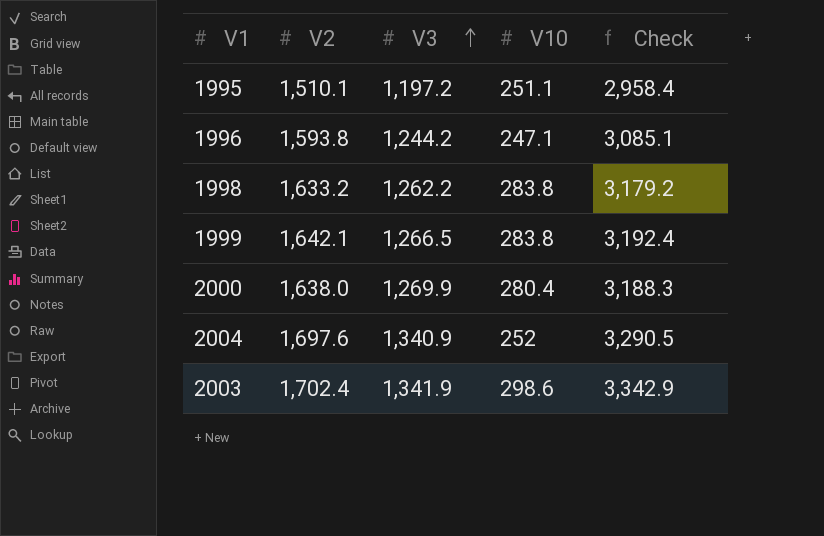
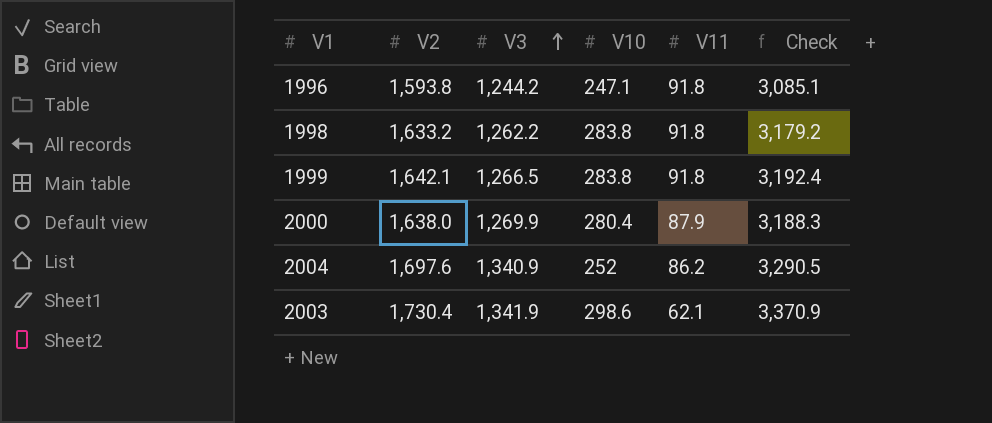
column V11 | position: none -> 5
row 1995: 1,510.1 | 1,197.2 | 251.1 | 2,958.4 -> none
2003 | V2: 1,702.4 -> 1,730.4
2003 | Check: 3,342.9 -> 3,370.9

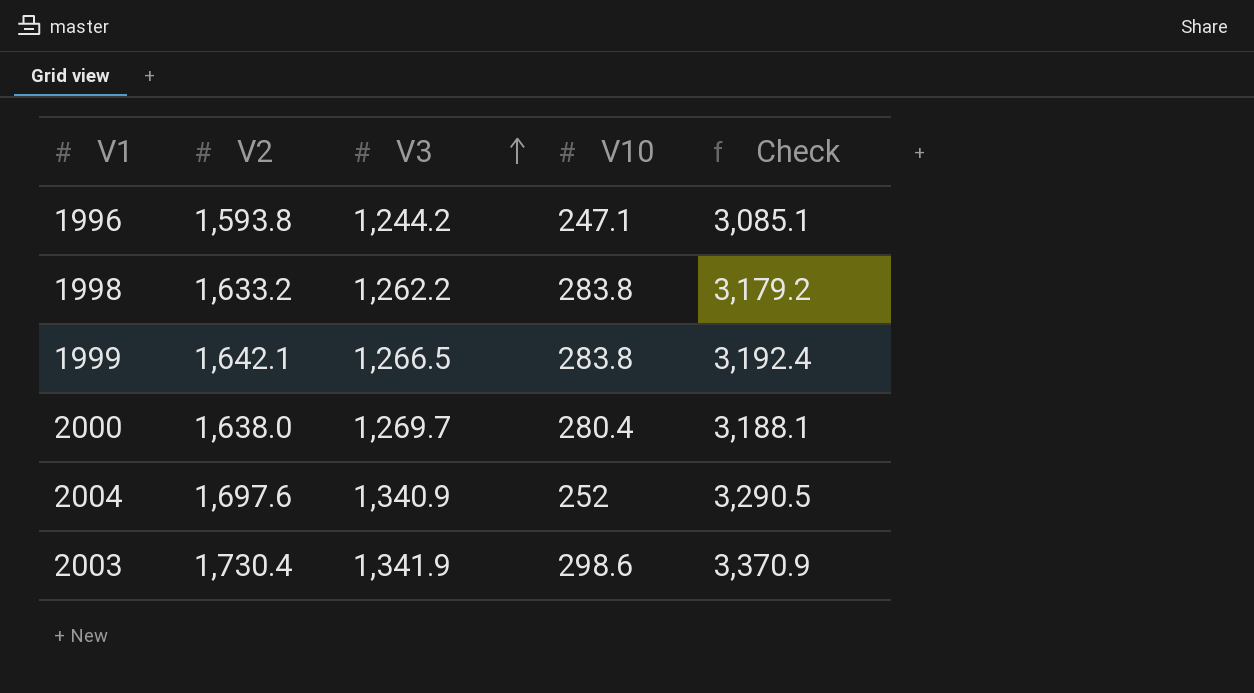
column V11 | position: 5 -> none
2000 | V3: 1,269.9 -> 1,269.7
2000 | Check: 3,188.3 -> 3,188.1

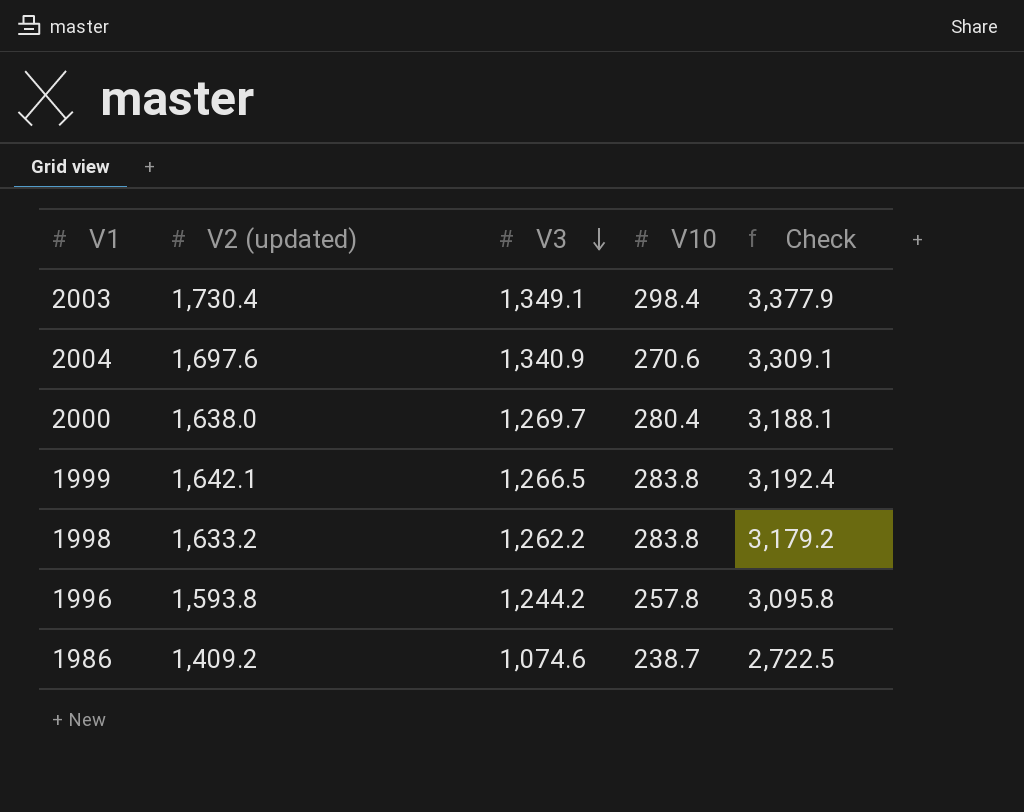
row order: V3 ascending -> V3 descending
column name: V2 -> V2 (updated)
2003 | V3: 1,341.9 -> 1,349.1
2003 | V10: 298.6 -> 298.4
2003 | Check: 3,370.9 -> 3,377.9
2004 | V10: 252 -> 270.6
2004 | Check: 3,290.5 -> 3,309.1
1996 | V10: 247.1 -> 257.8
1996 | Check: 3,085.1 -> 3,095.8
row 1986: none -> 1,409.2 | 1,074.6 | 238.7 | 2,722.5

